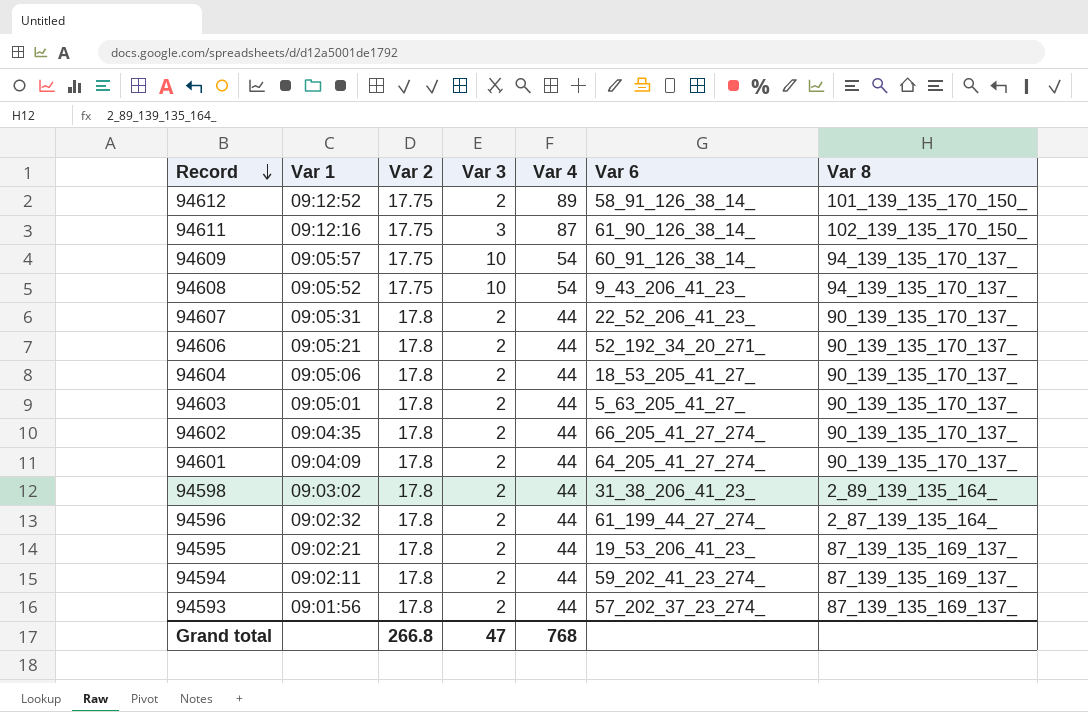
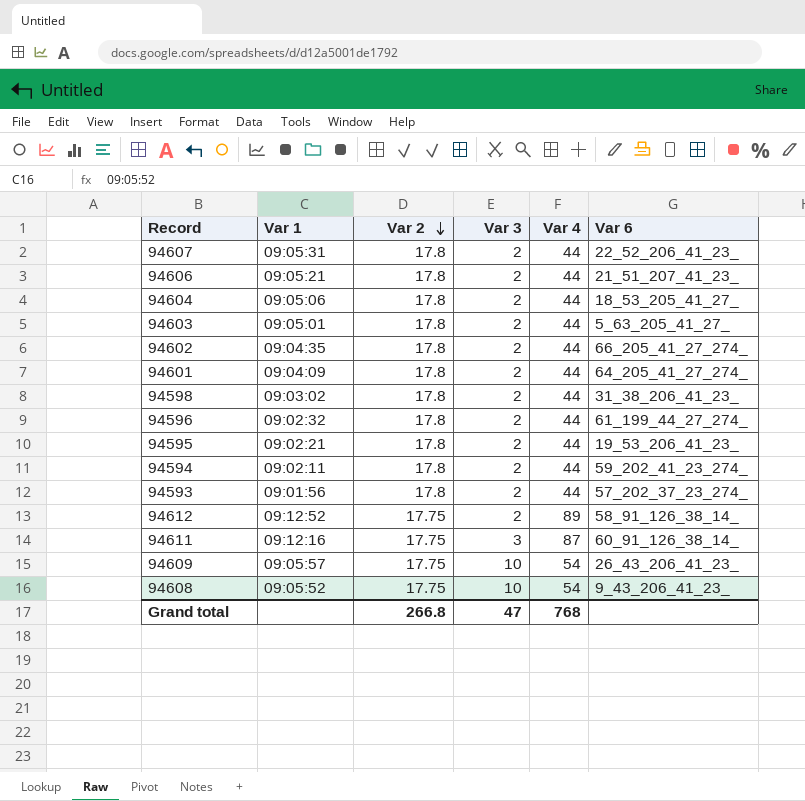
row order: Record descending -> Var 2 descending
column Var 8 | position: 7 -> none
94606 | Var 6: 52_192_34_20_271_ -> 21_51_207_41_23_
94611 | Var 6: 61_90_126_38_14_ -> 60_91_126_38_14_
94609 | Var 6: 60_91_126_38_14_ -> 26_43_206_41_23_

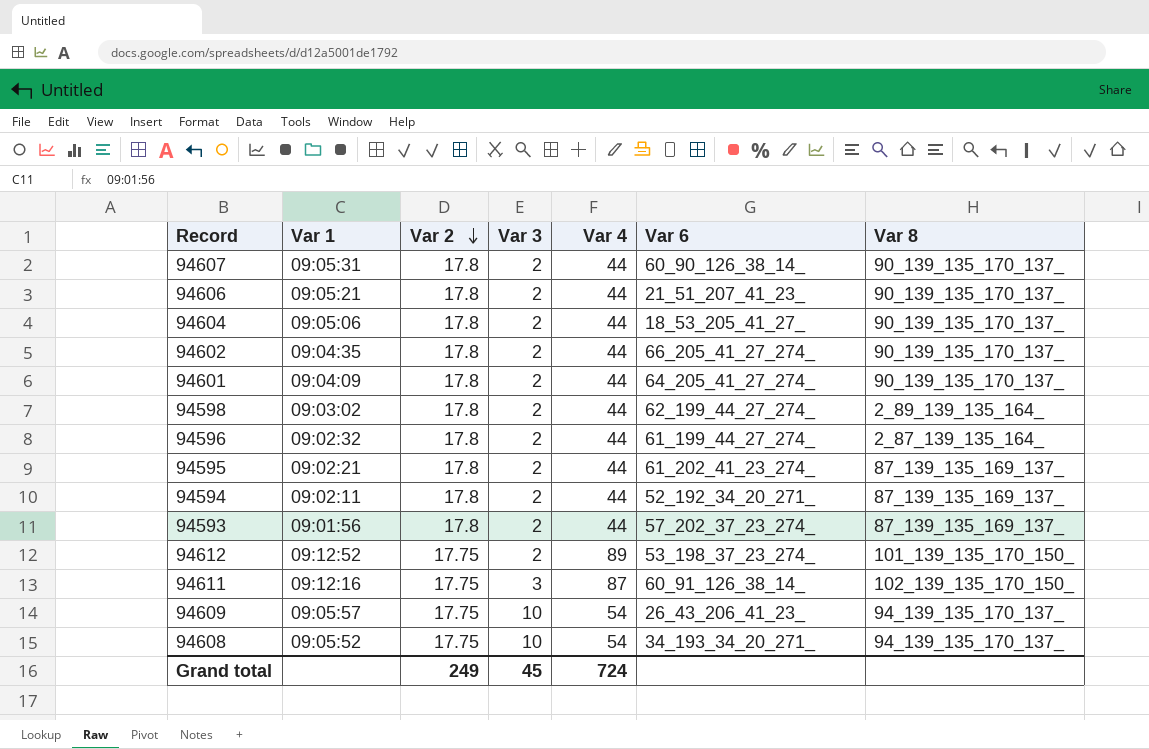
column Var 8 | position: none -> 7
row 94603: 09:05:01 | 17.8 | 2 | 44 | 5_63_205_41_27_ -> none
94607 | Var 6: 22_52_206_41_23_ -> 60_90_126_38_14_
94598 | Var 6: 31_38_206_41_23_ -> 62_199_44_27_274_
94595 | Var 6: 19_53_206_41_23_ -> 61_202_41_23_274_
94594 | Var 6: 59_202_41_23_274_ -> 52_192_34_20_271_
94612 | Var 6: 58_91_126_38_14_ -> 53_198_37_23_274_
94608 | Var 6: 9_43_206_41_23_ -> 34_193_34_20_271_
Grand total | Var 2: 266.8 -> 249
Grand total | Var 3: 47 -> 45
Grand total | Var 4: 768 -> 724

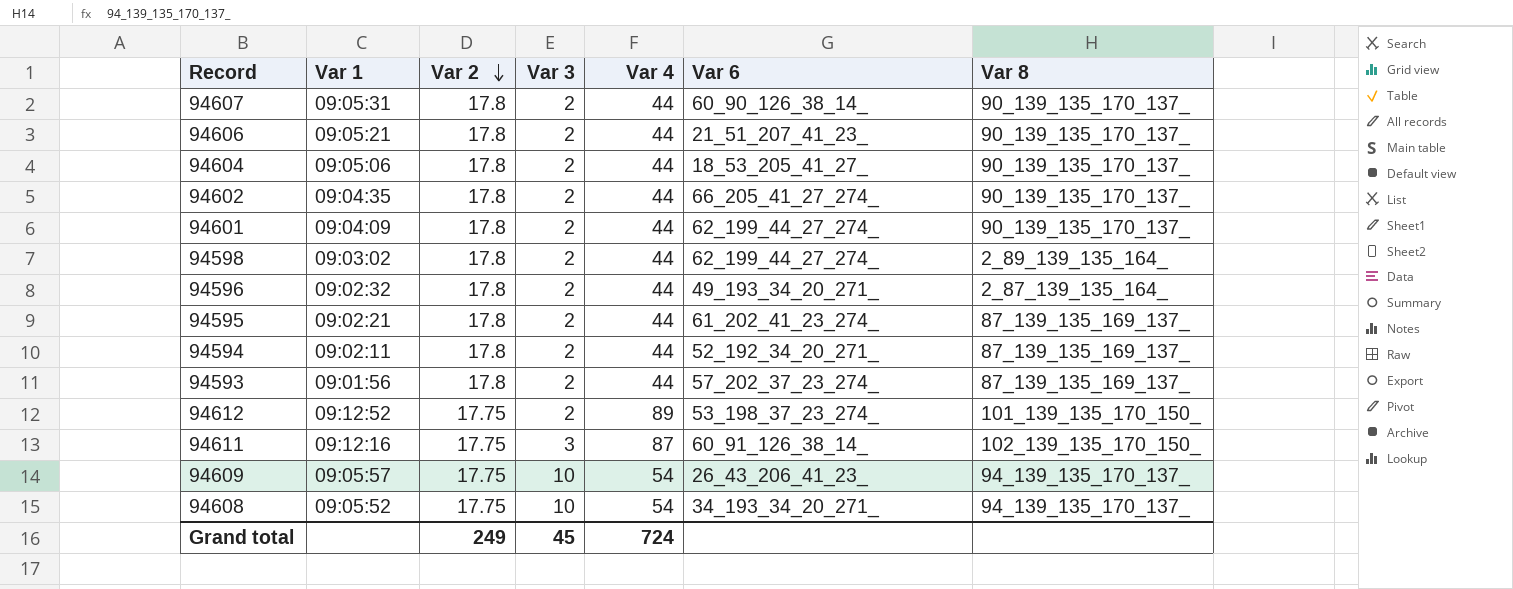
94601 | Var 6: 64_205_41_27_274_ -> 62_199_44_27_274_
94596 | Var 6: 61_199_44_27_274_ -> 49_193_34_20_271_

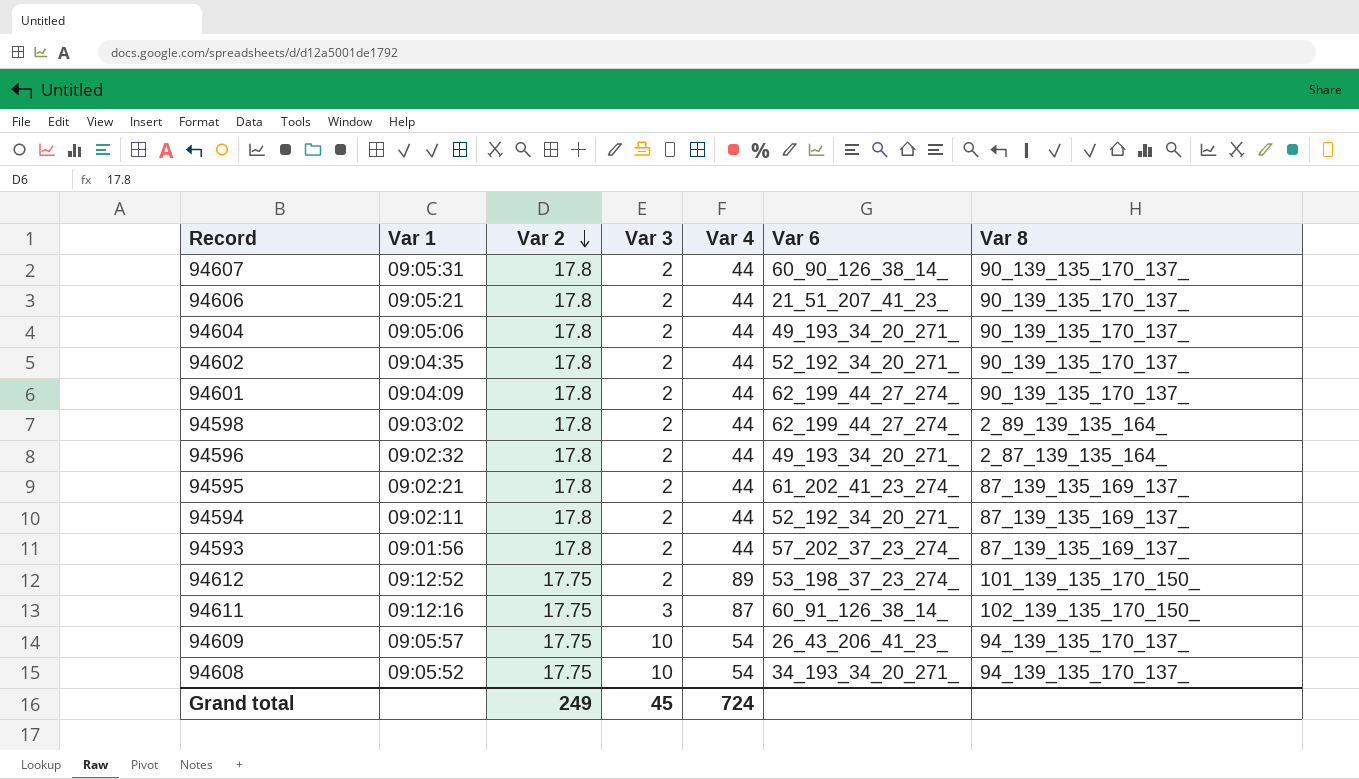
94604 | Var 6: 18_53_205_41_27_ -> 49_193_34_20_271_
94602 | Var 6: 66_205_41_27_274_ -> 52_192_34_20_271_

